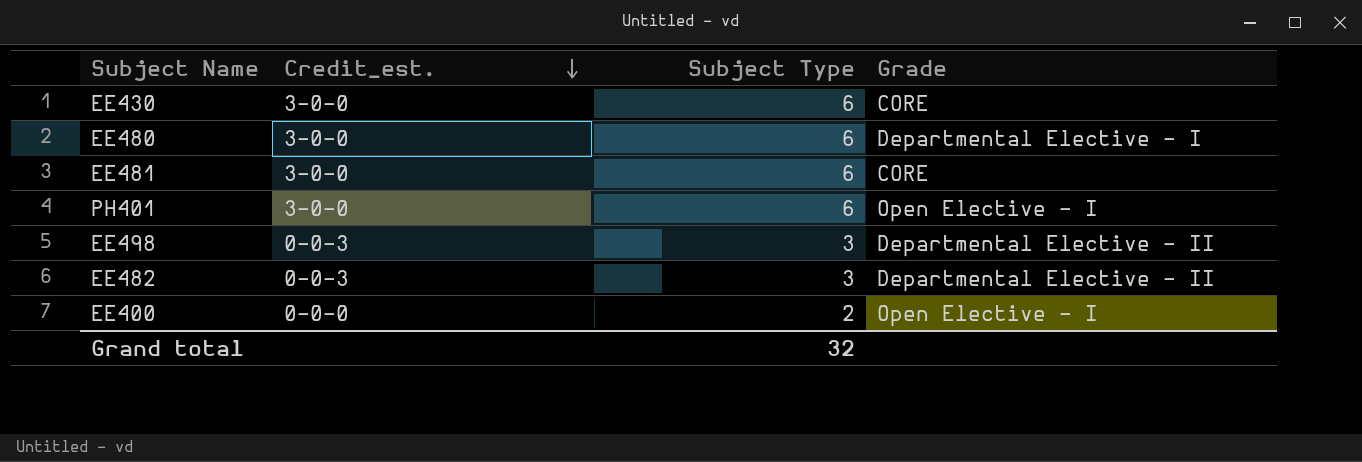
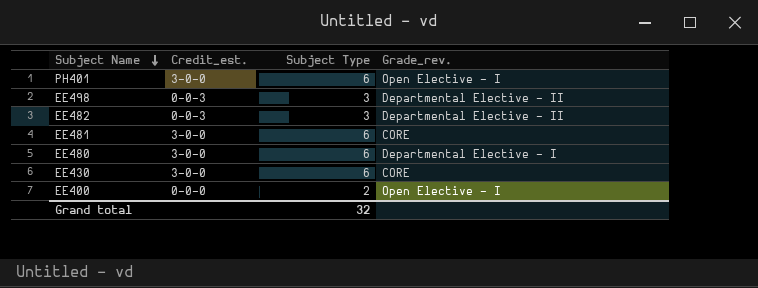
row order: Credit_est. descending -> Subject Name descending
column name: Grade -> Grade_rev.

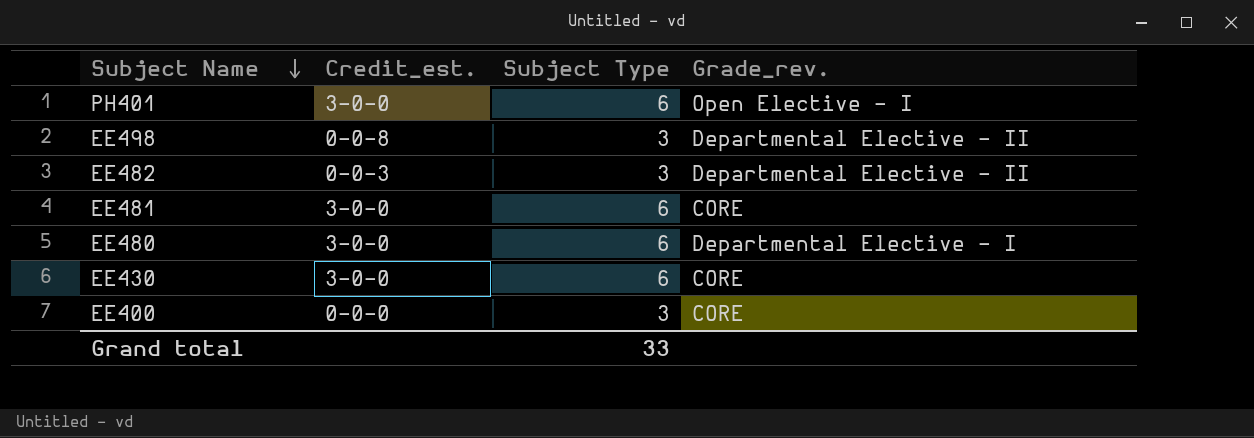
EE498 | Credit_est.: 0-0-3 -> 0-0-8
EE400 | Subject Type: 2 -> 3
EE400 | Grade_rev.: Open Elective - I -> CORE
Grand total | Subject Type: 32 -> 33

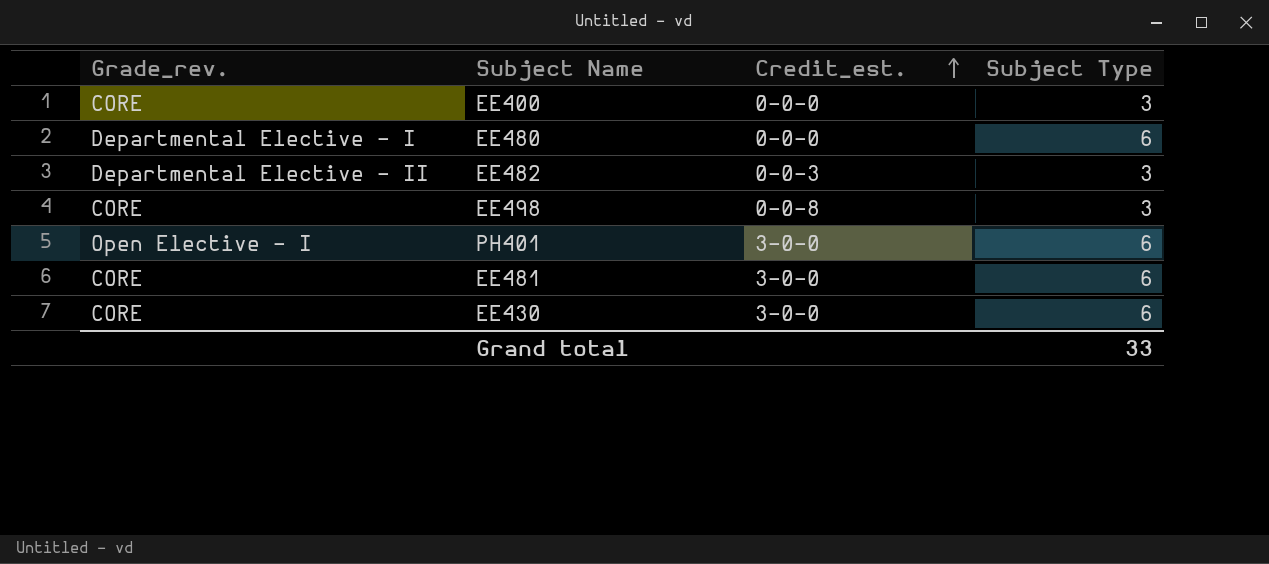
row order: Subject Name descending -> Credit_est. ascending
column Grade_rev. | position: 4 -> 1
EE480 | Credit_est.: 3-0-0 -> 0-0-0
EE498 | Grade_rev.: Departmental Elective - II -> CORE

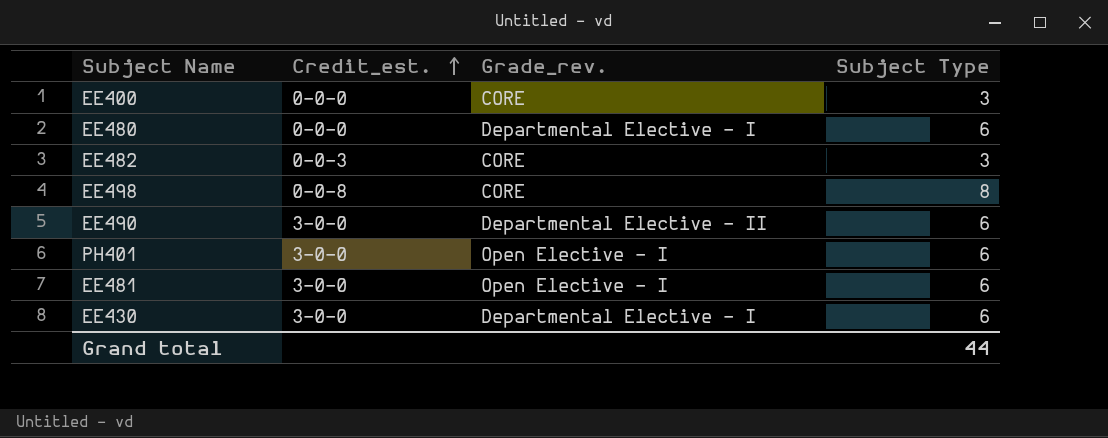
column Grade_rev. | position: 1 -> 3
EE482 | Grade_rev.: Departmental Elective - II -> CORE
EE498 | Subject Type: 3 -> 8
row EE490: none -> 3-0-0 | Departmental Elective - II | 6
EE481 | Grade_rev.: CORE -> Open Elective - I
EE430 | Grade_rev.: CORE -> Departmental Elective - I
Grand total | Subject Type: 33 -> 44

